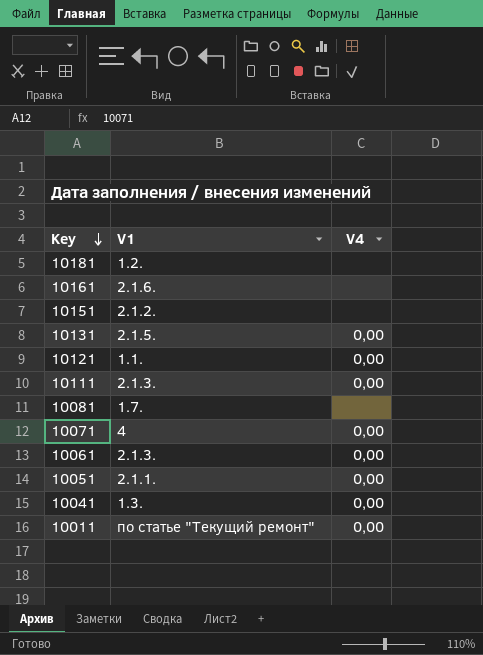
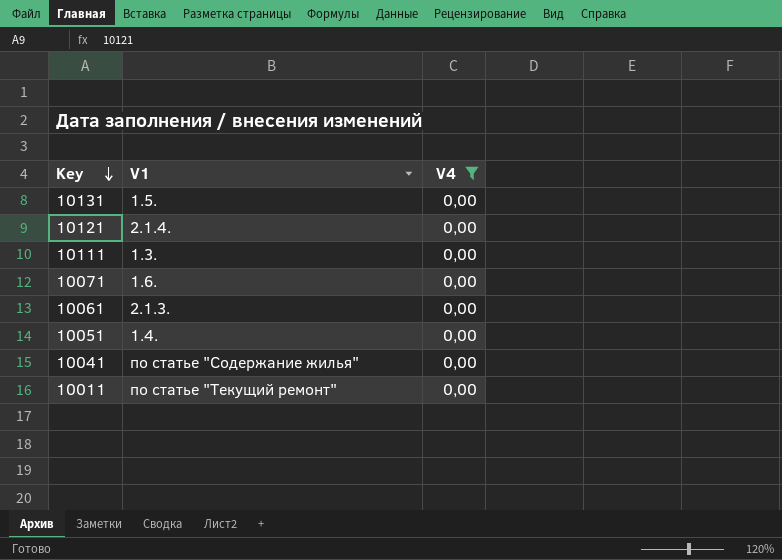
filter: none -> V4 = 0,00
10131 | V1: 2.1.5. -> 1.5.
10121 | V1: 1.1. -> 2.1.4.
10111 | V1: 2.1.3. -> 1.3.
10071 | V1: 4 -> 1.6.
10051 | V1: 2.1.1. -> 1.4.
10041 | V1: 1.3. -> по статье "Содержание жилья"

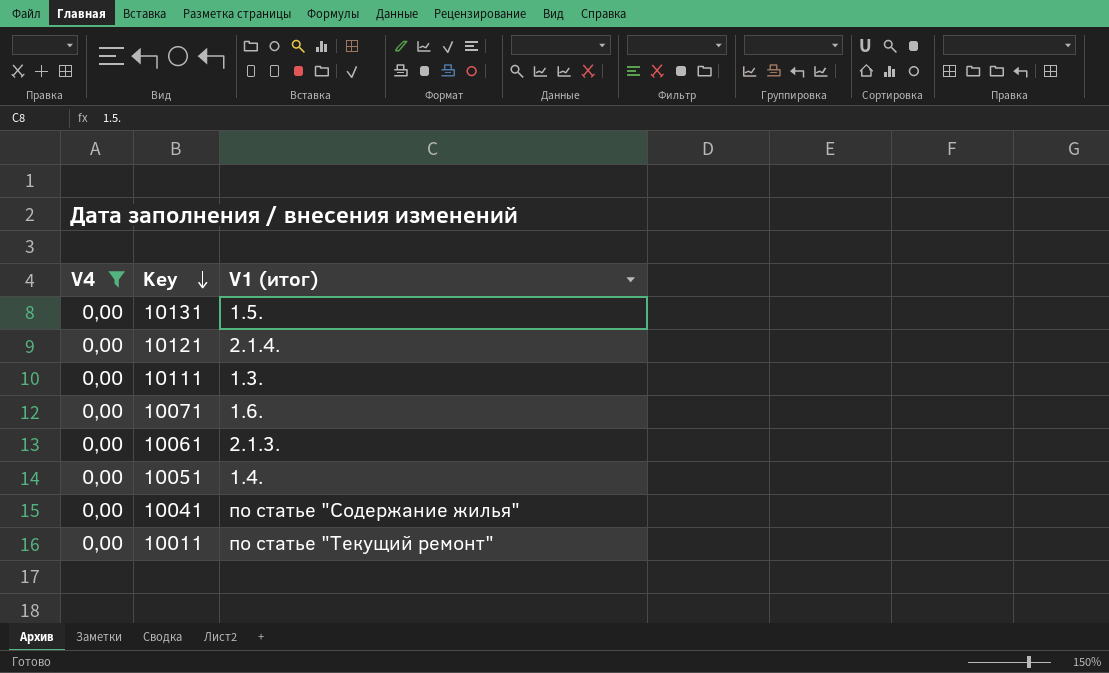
column V4 | position: 3 -> 1
column name: V1 -> V1 (итог)

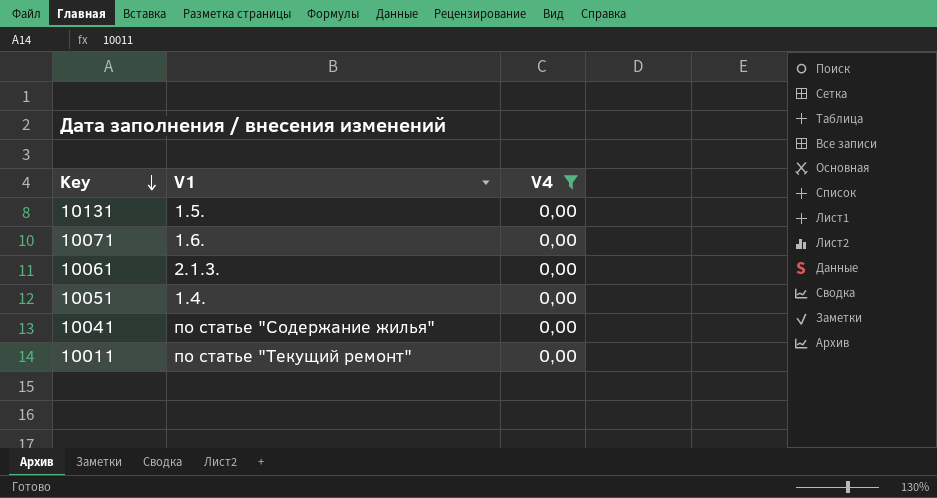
column name: V1 (итог) -> V1
column V4 | position: 1 -> 3
row 10121: 0,00 | 2.1.4. -> none
row 10111: 0,00 | 1.3. -> none

